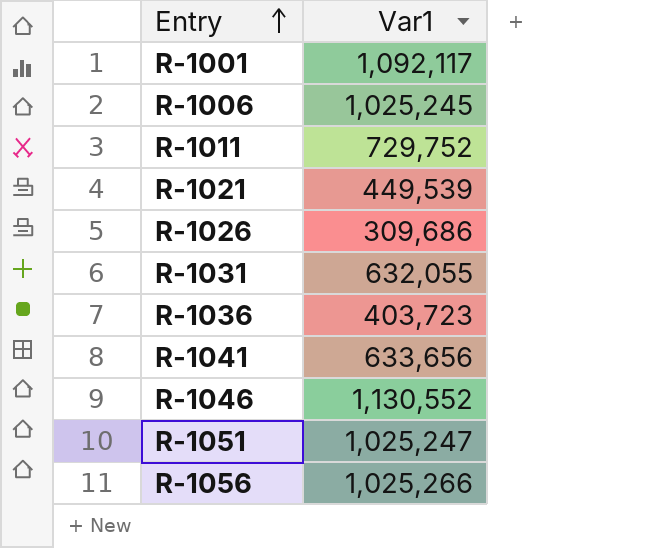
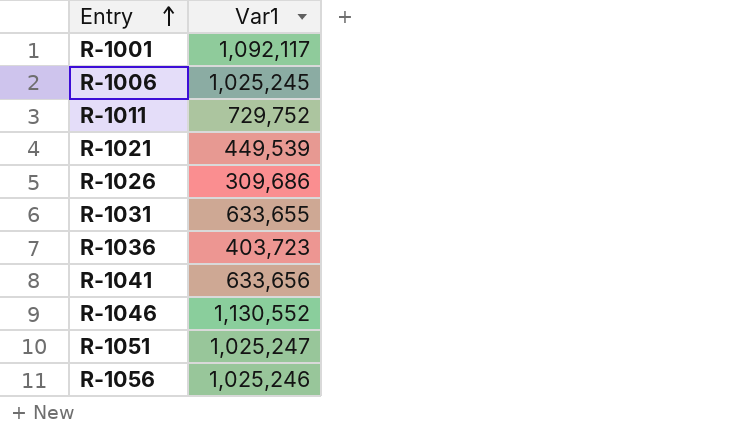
R-1031 | Var1: 632,055 -> 633,655
R-1056 | Var1: 1,025,266 -> 1,025,246

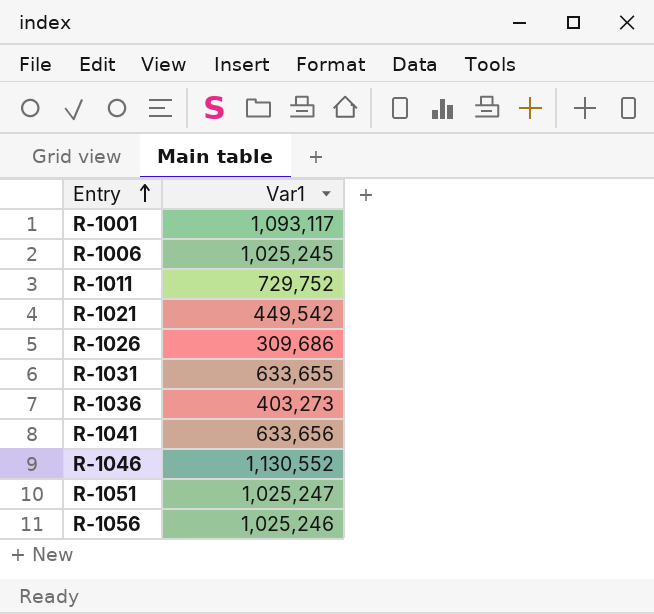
R-1001 | Var1: 1,092,117 -> 1,093,117
R-1021 | Var1: 449,539 -> 449,542
R-1036 | Var1: 403,723 -> 403,273

